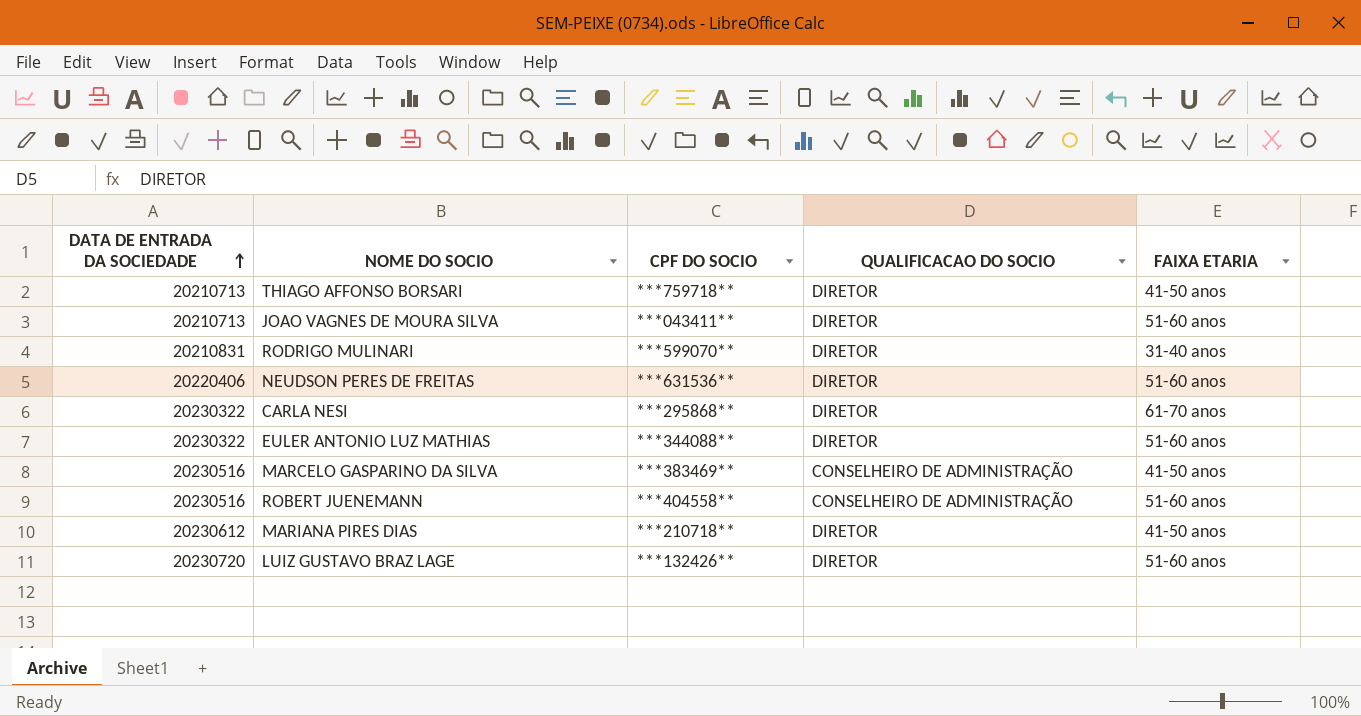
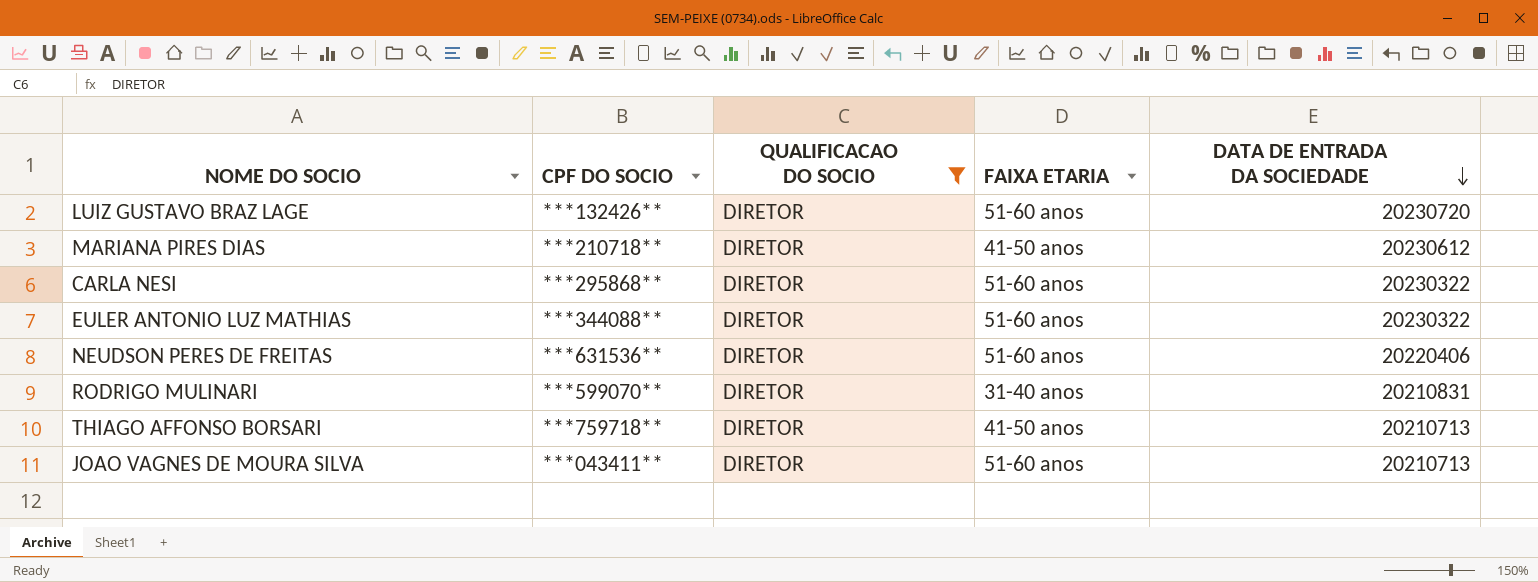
filter: none -> QUALIFICACAO DO SOCIO = DIRETOR
row order: DATA DE ENTRADA DA SOCIEDADE ascending -> DATA DE ENTRADA DA SOCIEDADE descending
column DATA DE ENTRADA DA SOCIEDADE | position: 1 -> 5
CARLA NESI | FAIXA ETARIA: 61-70 anos -> 51-60 anos

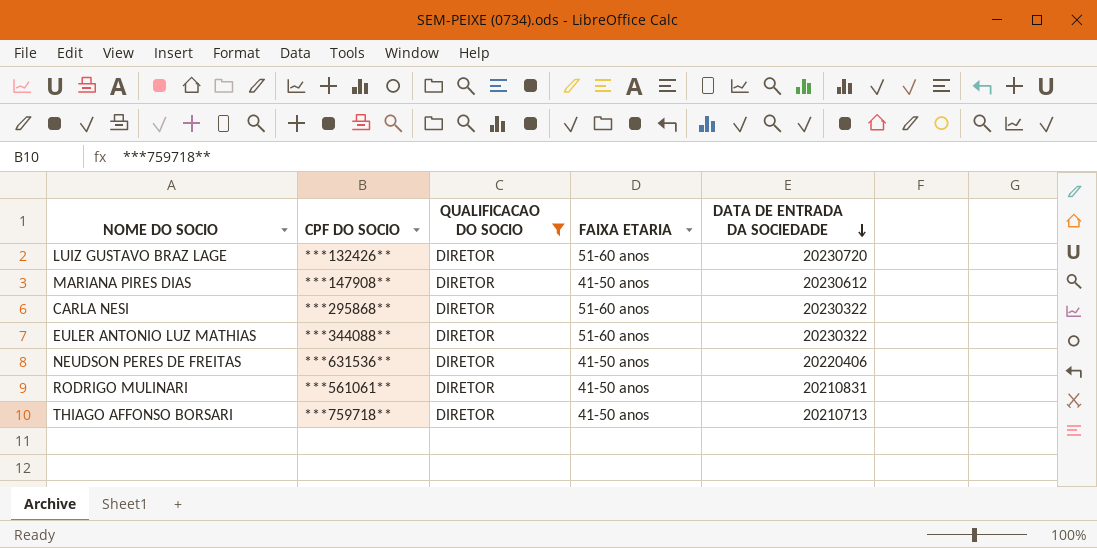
row JOAO VAGNES DE MOURA SILVA: ***043411** | DIRETOR | 51-60 anos | 20210713 -> none
MARIANA PIRES DIAS | CPF DO SOCIO: ***210718** -> ***147908**
NEUDSON PERES DE FREITAS | FAIXA ETARIA: 51-60 anos -> 41-50 anos
RODRIGO MULINARI | CPF DO SOCIO: ***599070** -> ***561061**
RODRIGO MULINARI | FAIXA ETARIA: 31-40 anos -> 41-50 anos

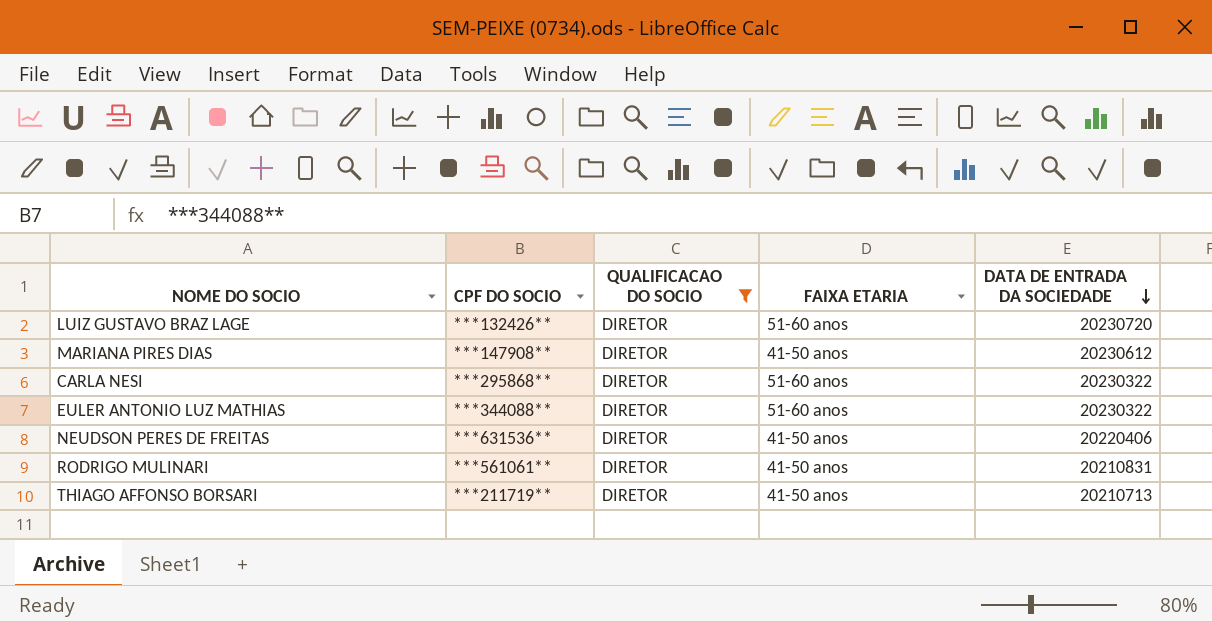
THIAGO AFFONSO BORSARI | CPF DO SOCIO: ***759718** -> ***211719**

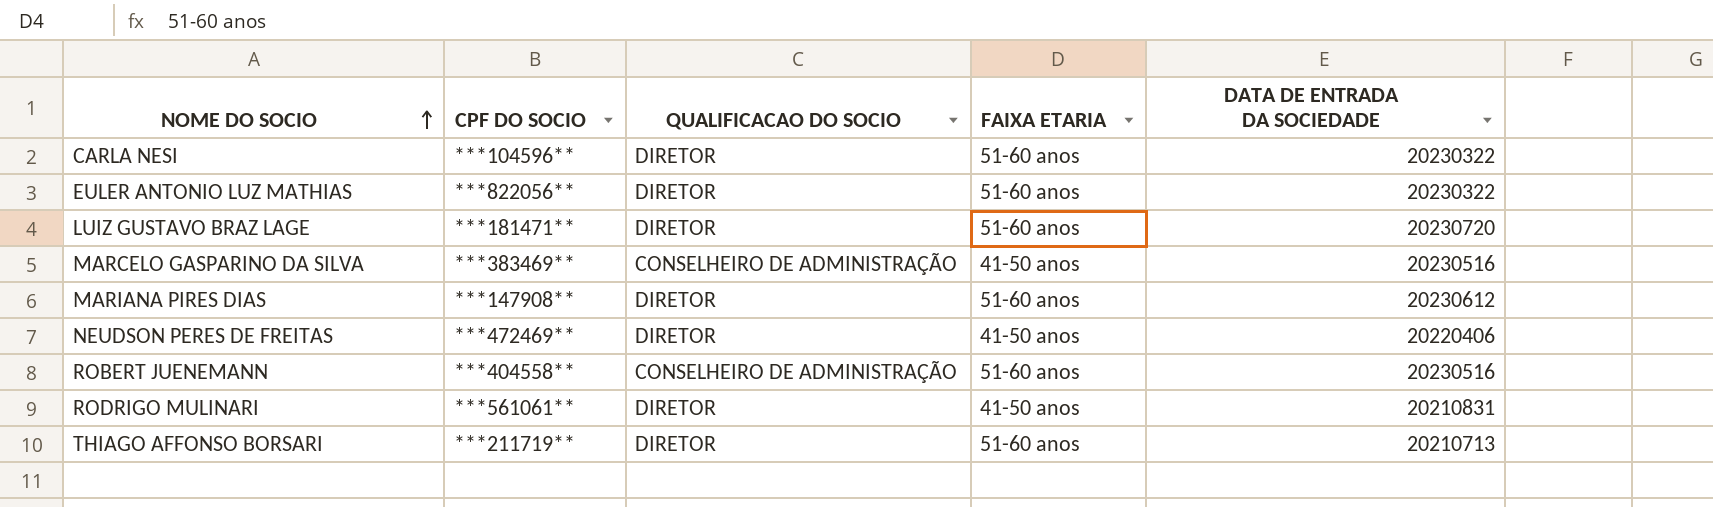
filter: QUALIFICACAO DO SOCIO = DIRETOR -> none
row order: DATA DE ENTRADA DA SOCIEDADE descending -> NOME DO SOCIO ascending
CARLA NESI | CPF DO SOCIO: ***295868** -> ***104596**
EULER ANTONIO LUZ MATHIAS | CPF DO SOCIO: ***344088** -> ***822056**
LUIZ GUSTAVO BRAZ LAGE | CPF DO SOCIO: ***132426** -> ***181471**
MARIANA PIRES DIAS | FAIXA ETARIA: 41-50 anos -> 51-60 anos
NEUDSON PERES DE FREITAS | CPF DO SOCIO: ***631536** -> ***472469**
THIAGO AFFONSO BORSARI | FAIXA ETARIA: 41-50 anos -> 51-60 anos

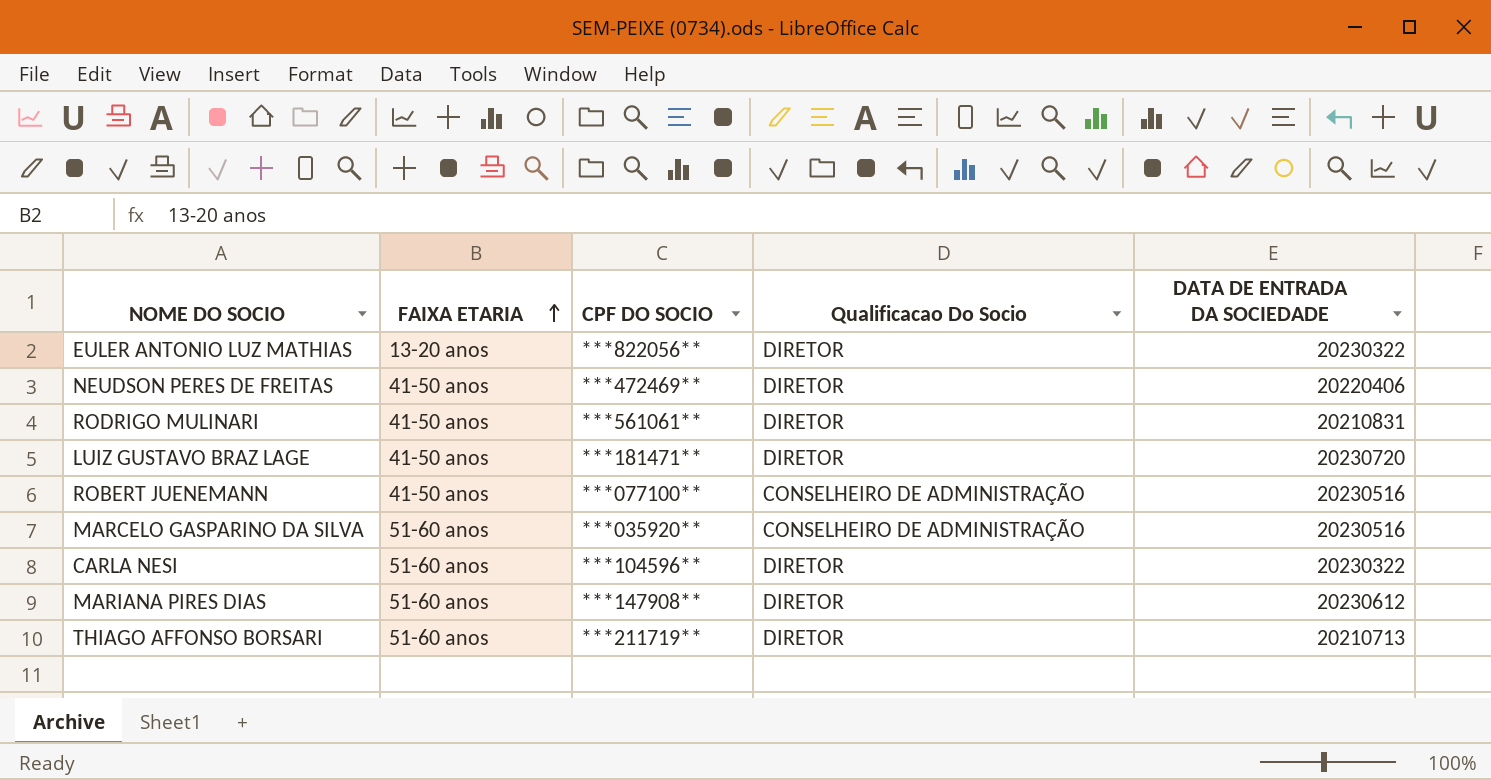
row order: NOME DO SOCIO ascending -> FAIXA ETARIA ascending
column FAIXA ETARIA | position: 4 -> 2
column name: QUALIFICACAO DO SOCIO -> Qualificacao Do Socio
EULER ANTONIO LUZ MATHIAS | FAIXA ETARIA: 51-60 anos -> 13-20 anos
LUIZ GUSTAVO BRAZ LAGE | FAIXA ETARIA: 51-60 anos -> 41-50 anos
ROBERT JUENEMANN | FAIXA ETARIA: 51-60 anos -> 41-50 anos
ROBERT JUENEMANN | CPF DO SOCIO: ***404558** -> ***077100**
MARCELO GASPARINO DA SILVA | FAIXA ETARIA: 41-50 anos -> 51-60 anos
MARCELO GASPARINO DA SILVA | CPF DO SOCIO: ***383469** -> ***035920**

